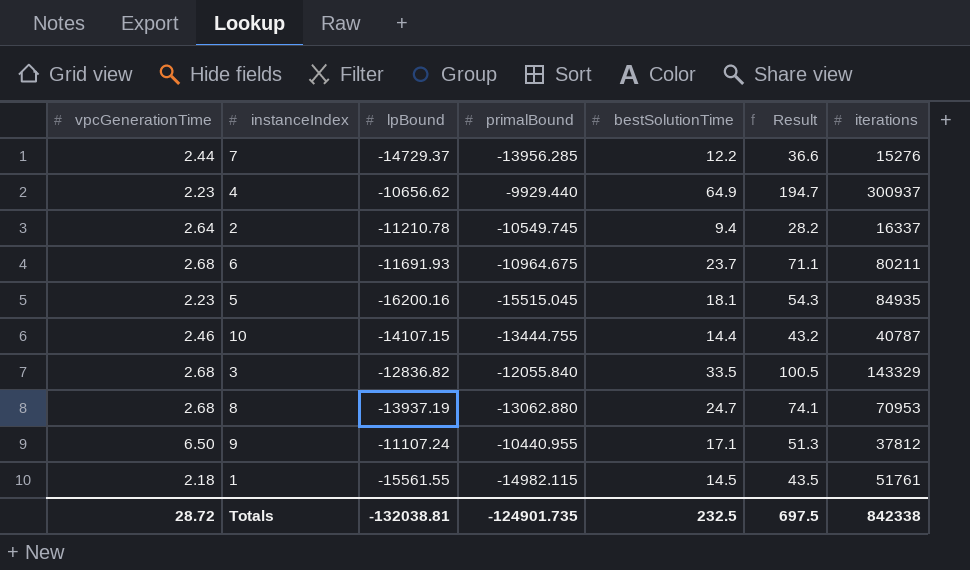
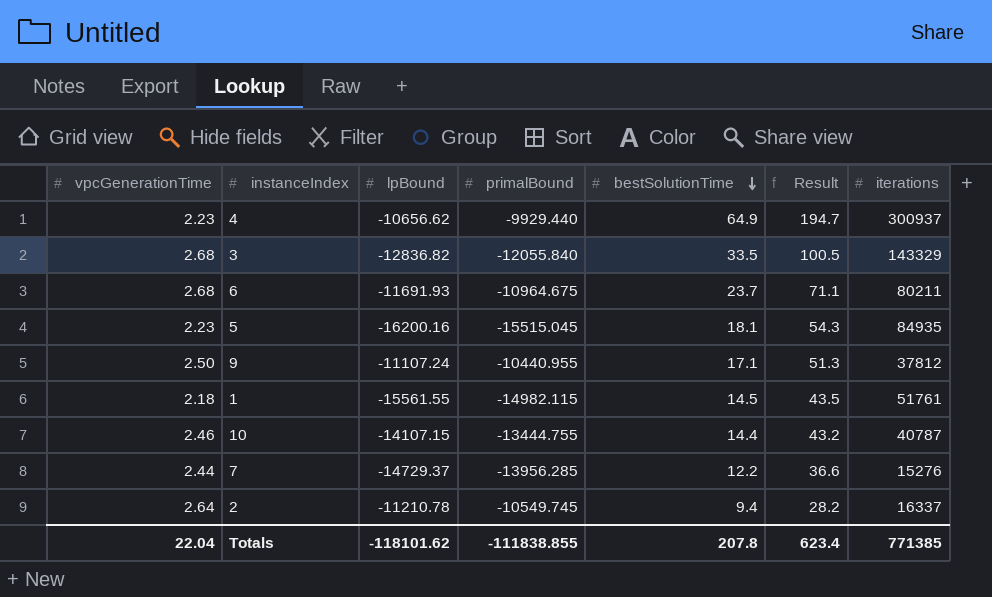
row order: none -> bestSolutionTime descending
row 8: 2.68 | -13937.19 | -13062.880 | 24.7 | 74.1 | 70953 -> none
9 | vpcGenerationTime: 6.50 -> 2.50
Totals | vpcGenerationTime: 28.72 -> 22.04
Totals | lpBound: -132038.81 -> -118101.62
Totals | primalBound: -124901.735 -> -111838.855
Totals | bestSolutionTime: 232.5 -> 207.8
Totals | Result: 697.5 -> 623.4
Totals | iterations: 842338 -> 771385

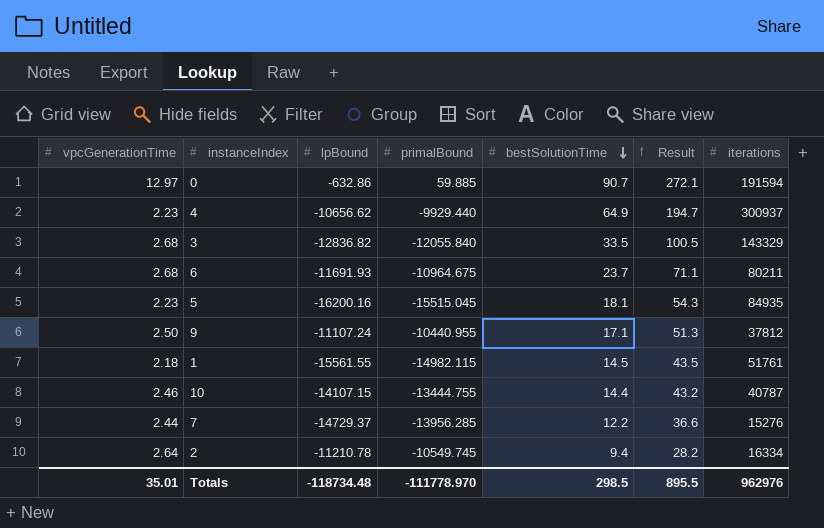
row 0: none -> 12.97 | -632.86 | 59.885 | 90.7 | 272.1 | 191594
2 | iterations: 16337 -> 16334
Totals | vpcGenerationTime: 22.04 -> 35.01
Totals | lpBound: -118101.62 -> -118734.48
Totals | primalBound: -111838.855 -> -111778.970
Totals | bestSolutionTime: 207.8 -> 298.5
Totals | Result: 623.4 -> 895.5
Totals | iterations: 771385 -> 962976

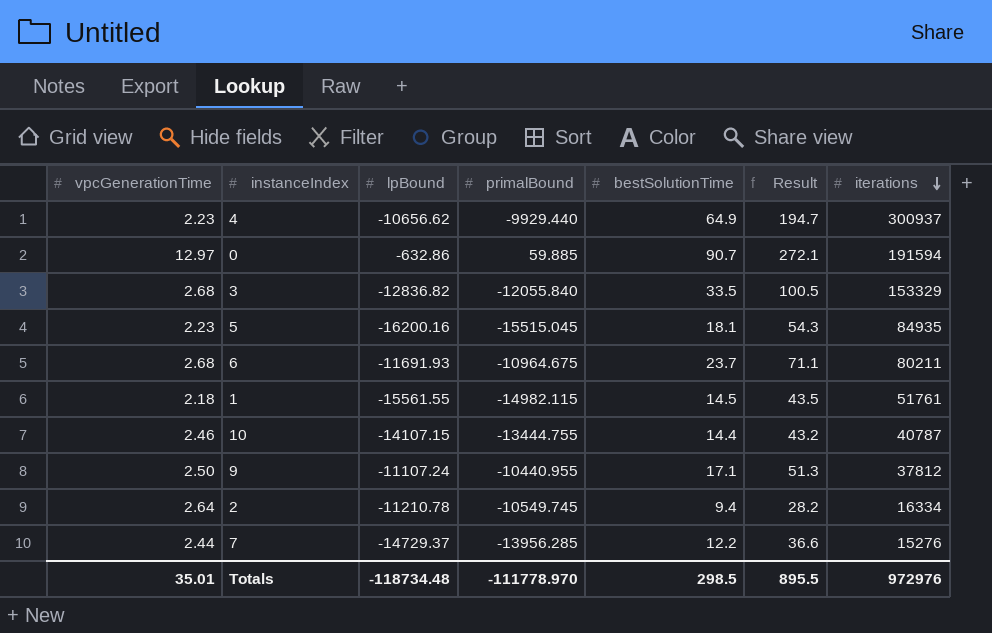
row order: bestSolutionTime descending -> iterations descending
3 | iterations: 143329 -> 153329
Totals | iterations: 962976 -> 972976

